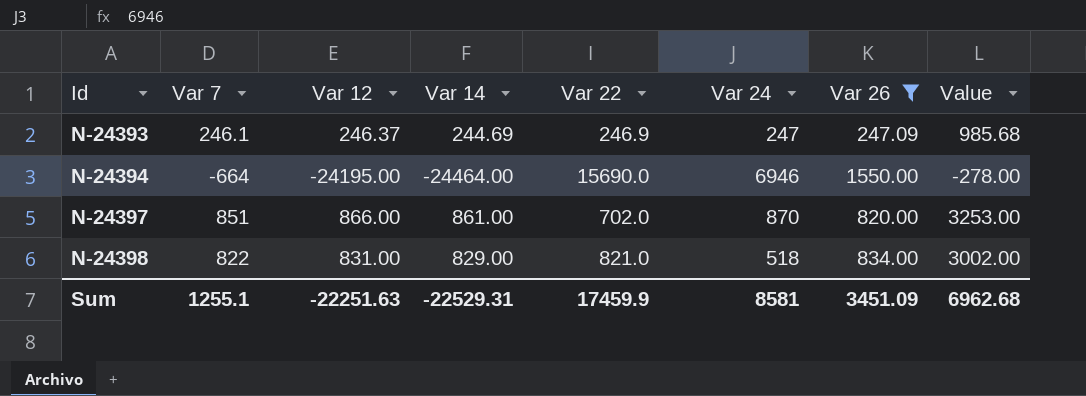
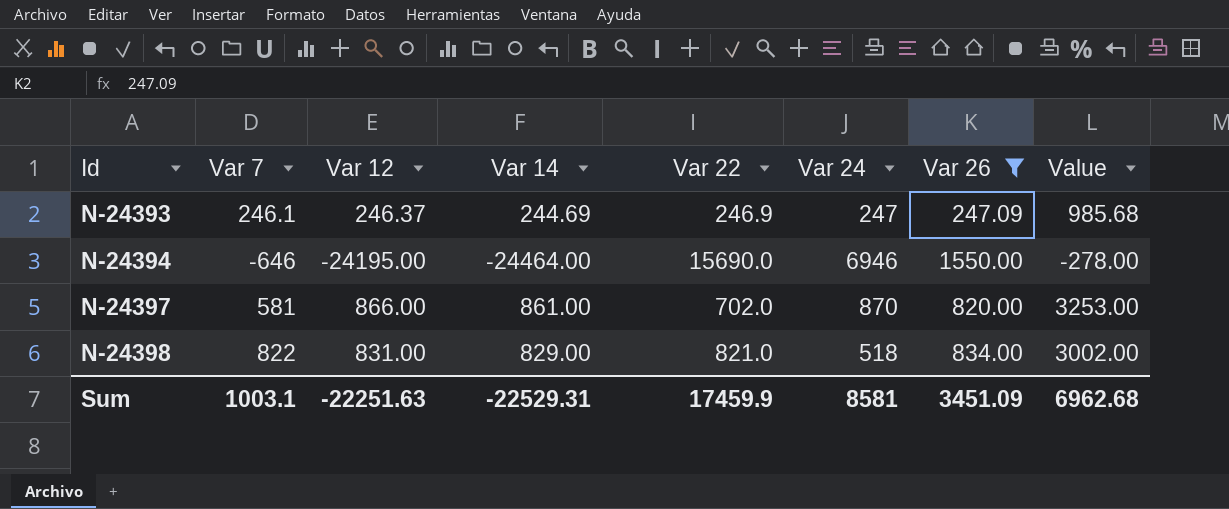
N-24394 | Var 7: -664 -> -646
N-24397 | Var 7: 851 -> 581
Sum | Var 7: 1255.1 -> 1003.1

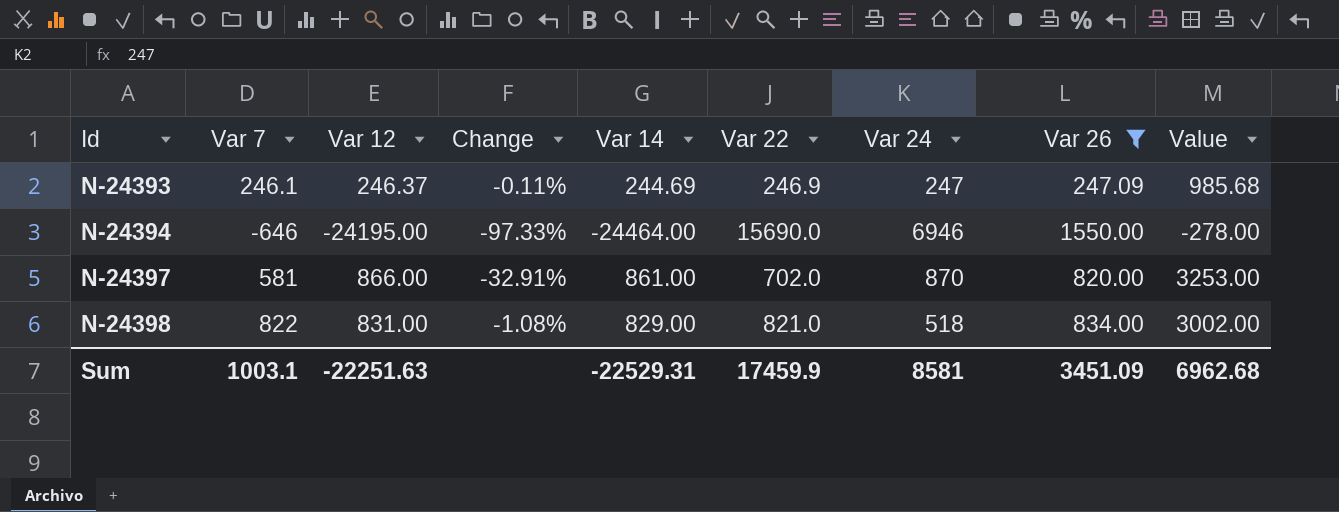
column Change | formula: none -> ([Var 7] - [Var 12]) / [Var 12]

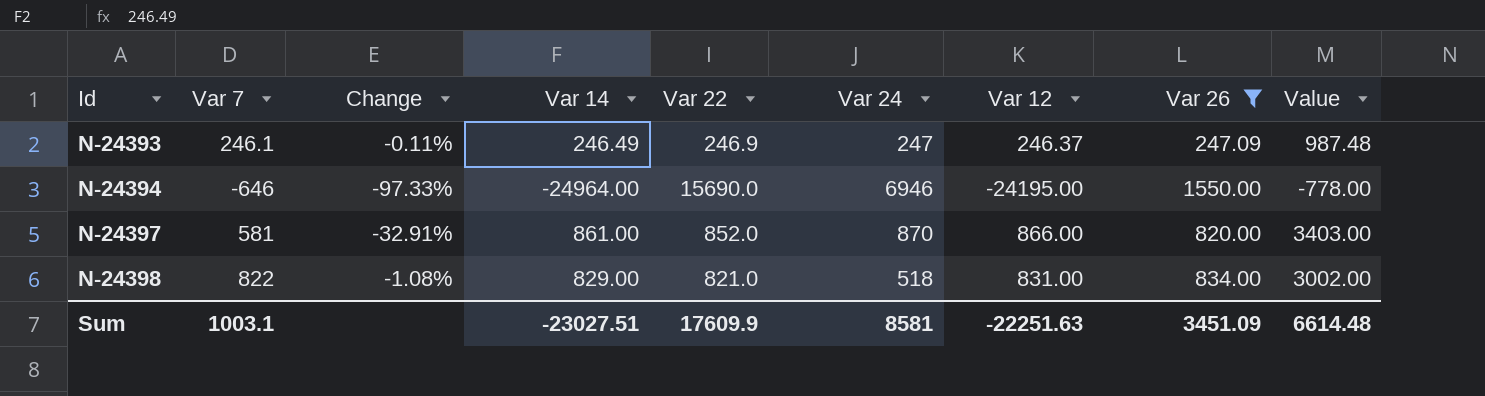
column Var 12 | position: 3 -> 7
N-24393 | Var 14: 244.69 -> 246.49
N-24393 | Value: 985.68 -> 987.48
N-24394 | Var 14: -24464.00 -> -24964.00
N-24394 | Value: -278.00 -> -778.00
N-24397 | Var 22: 702.0 -> 852.0
N-24397 | Value: 3253.00 -> 3403.00
Sum | Var 14: -22529.31 -> -23027.51
Sum | Var 22: 17459.9 -> 17609.9
Sum | Value: 6962.68 -> 6614.48

